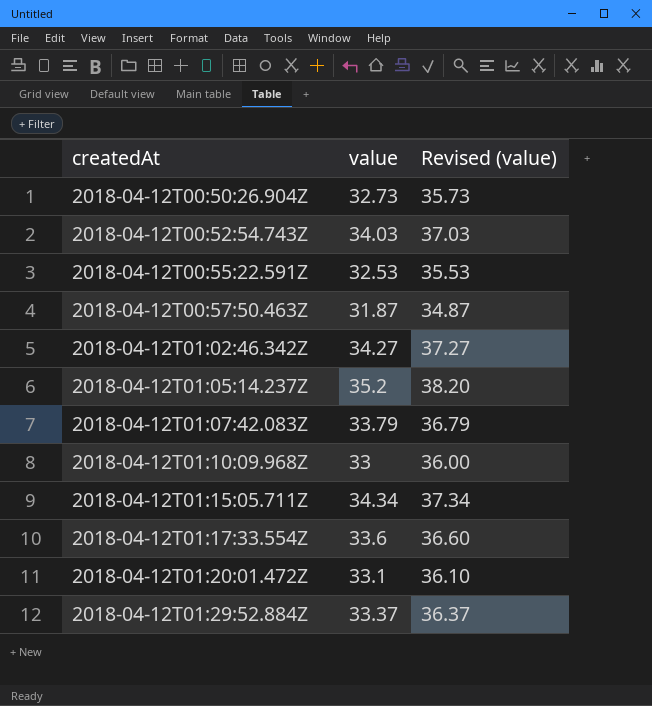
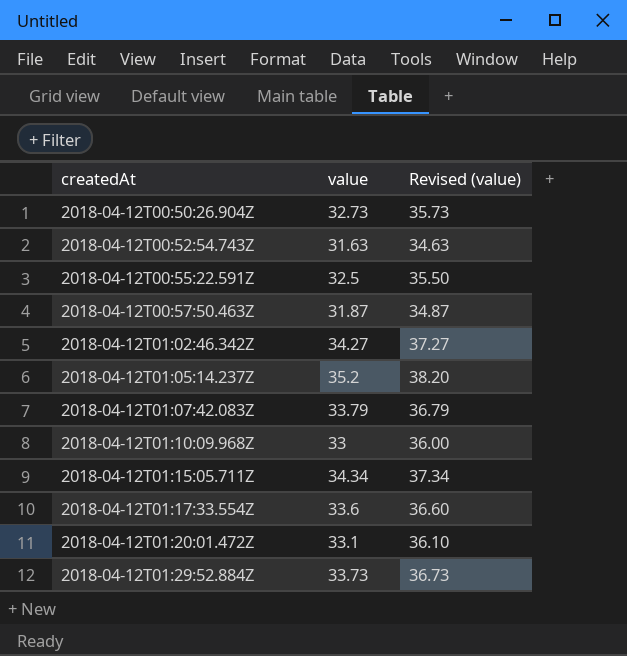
2018-04-12T00:52:54.743Z | value: 34.03 -> 31.63
2018-04-12T00:52:54.743Z | Revised (value): 37.03 -> 34.63
2018-04-12T00:55:22.591Z | value: 32.53 -> 32.5
2018-04-12T00:55:22.591Z | Revised (value): 35.53 -> 35.50
2018-04-12T01:29:52.884Z | value: 33.37 -> 33.73
2018-04-12T01:29:52.884Z | Revised (value): 36.37 -> 36.73

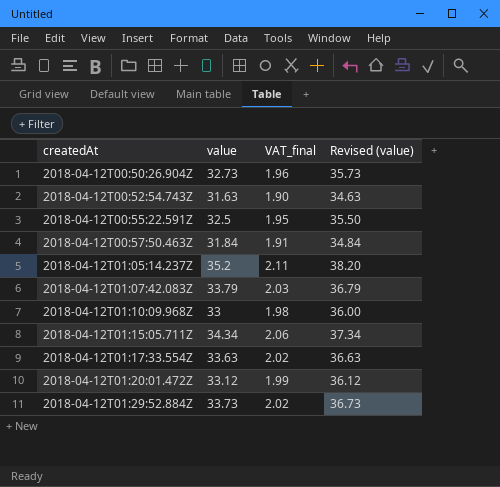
column VAT_final | formula: none -> [value] * 0.06
row 2018-04-12T01:02:46.342Z: 34.27 | 37.27 -> none
2018-04-12T00:57:50.463Z | value: 31.87 -> 31.84
2018-04-12T00:57:50.463Z | Revised (value): 34.87 -> 34.84
2018-04-12T01:17:33.554Z | value: 33.6 -> 33.63
2018-04-12T01:17:33.554Z | Revised (value): 36.60 -> 36.63
2018-04-12T01:20:01.472Z | value: 33.1 -> 33.12
2018-04-12T01:20:01.472Z | Revised (value): 36.10 -> 36.12

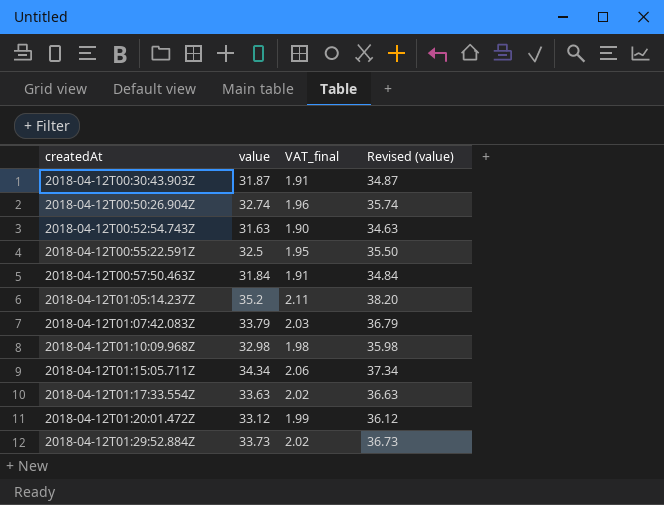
row 2018-04-12T00:30:43.903Z: none -> 31.87 | 1.91 | 34.87
2018-04-12T00:50:26.904Z | value: 32.73 -> 32.74
2018-04-12T00:50:26.904Z | Revised (value): 35.73 -> 35.74
2018-04-12T01:10:09.968Z | value: 33 -> 32.98
2018-04-12T01:10:09.968Z | Revised (value): 36.00 -> 35.98

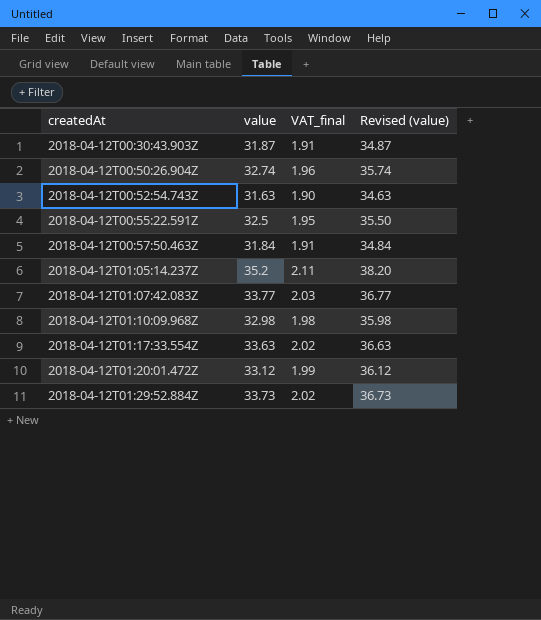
row 2018-04-12T01:15:05.711Z: 34.34 | 2.06 | 37.34 -> none
2018-04-12T01:07:42.083Z | value: 33.79 -> 33.77
2018-04-12T01:07:42.083Z | Revised (value): 36.79 -> 36.77

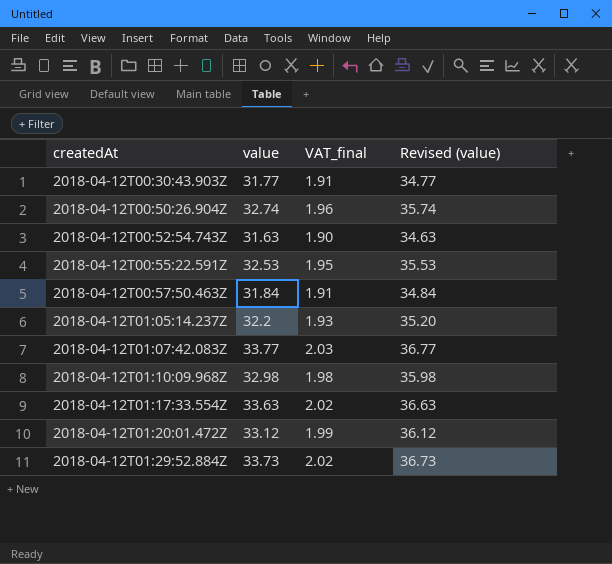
2018-04-12T00:30:43.903Z | value: 31.87 -> 31.77
2018-04-12T00:30:43.903Z | Revised (value): 34.87 -> 34.77
2018-04-12T00:55:22.591Z | value: 32.5 -> 32.53
2018-04-12T00:55:22.591Z | Revised (value): 35.50 -> 35.53
2018-04-12T01:05:14.237Z | value: 35.2 -> 32.2
2018-04-12T01:05:14.237Z | VAT_final: 2.11 -> 1.93
2018-04-12T01:05:14.237Z | Revised (value): 38.20 -> 35.20

